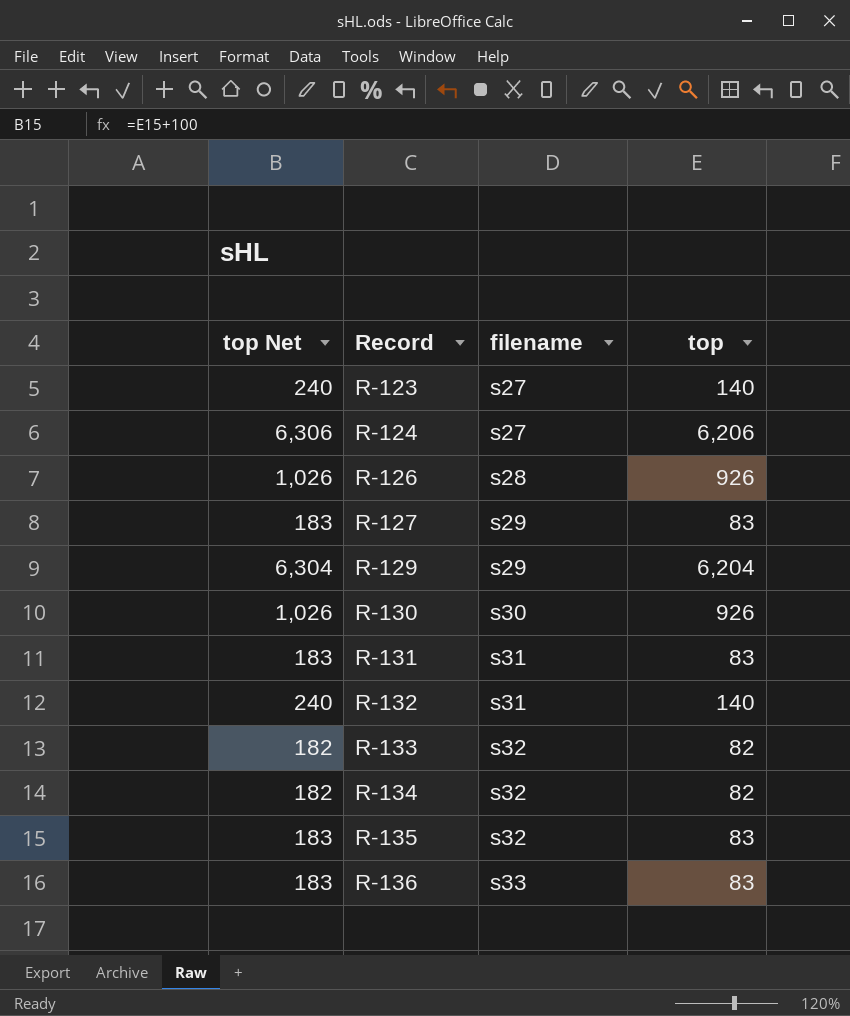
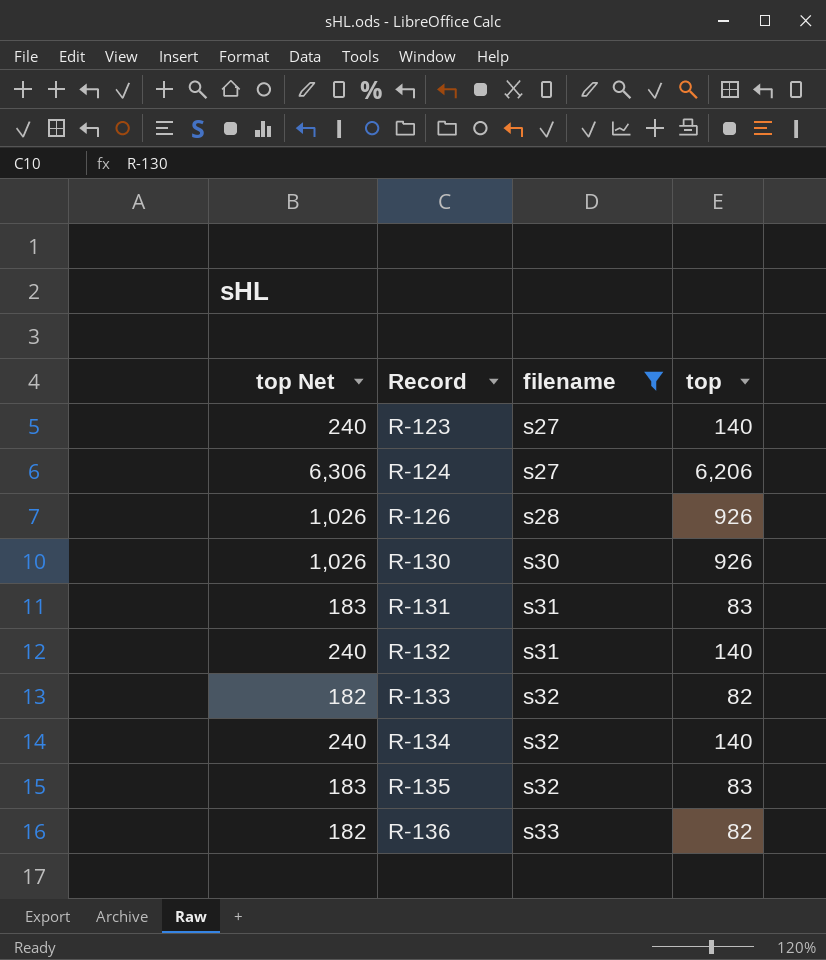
filter: none -> filename != s29
R-134 | top Net: 182 -> 240
R-134 | top: 82 -> 140
R-136 | top Net: 183 -> 182
R-136 | top: 83 -> 82

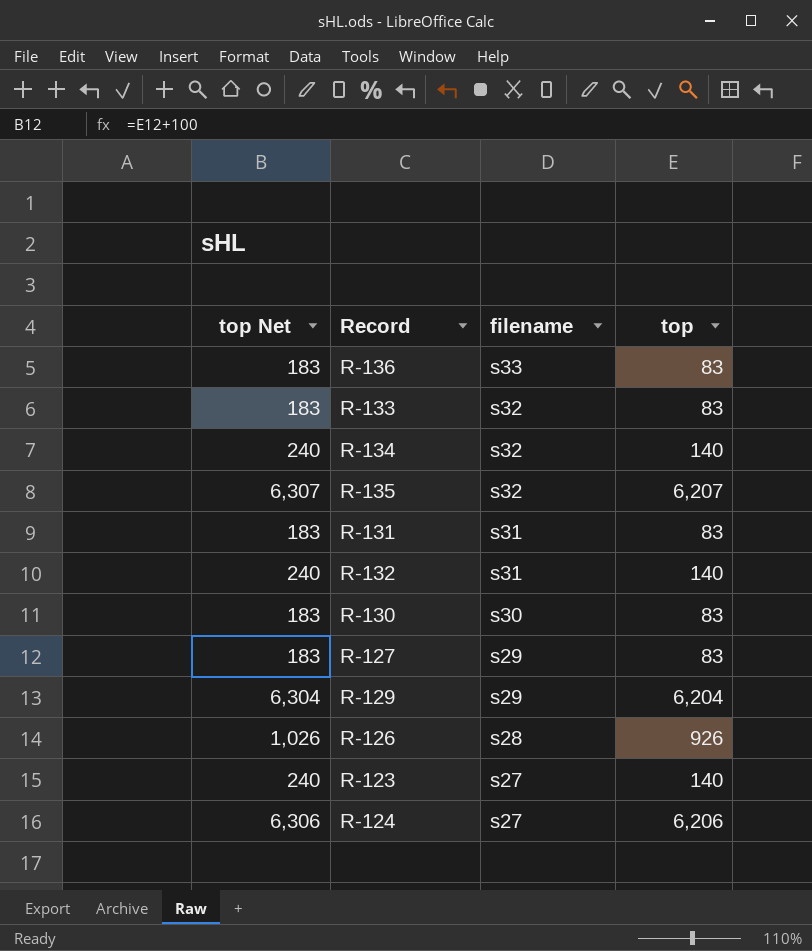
filter: filename != s29 -> none
row order: Record ascending -> filename descending
R-136 | top Net: 182 -> 183
R-136 | top: 82 -> 83
R-133 | top Net: 182 -> 183
R-133 | top: 82 -> 83
R-135 | top Net: 183 -> 6,307
R-135 | top: 83 -> 6,207
R-130 | top Net: 1,026 -> 183
R-130 | top: 926 -> 83

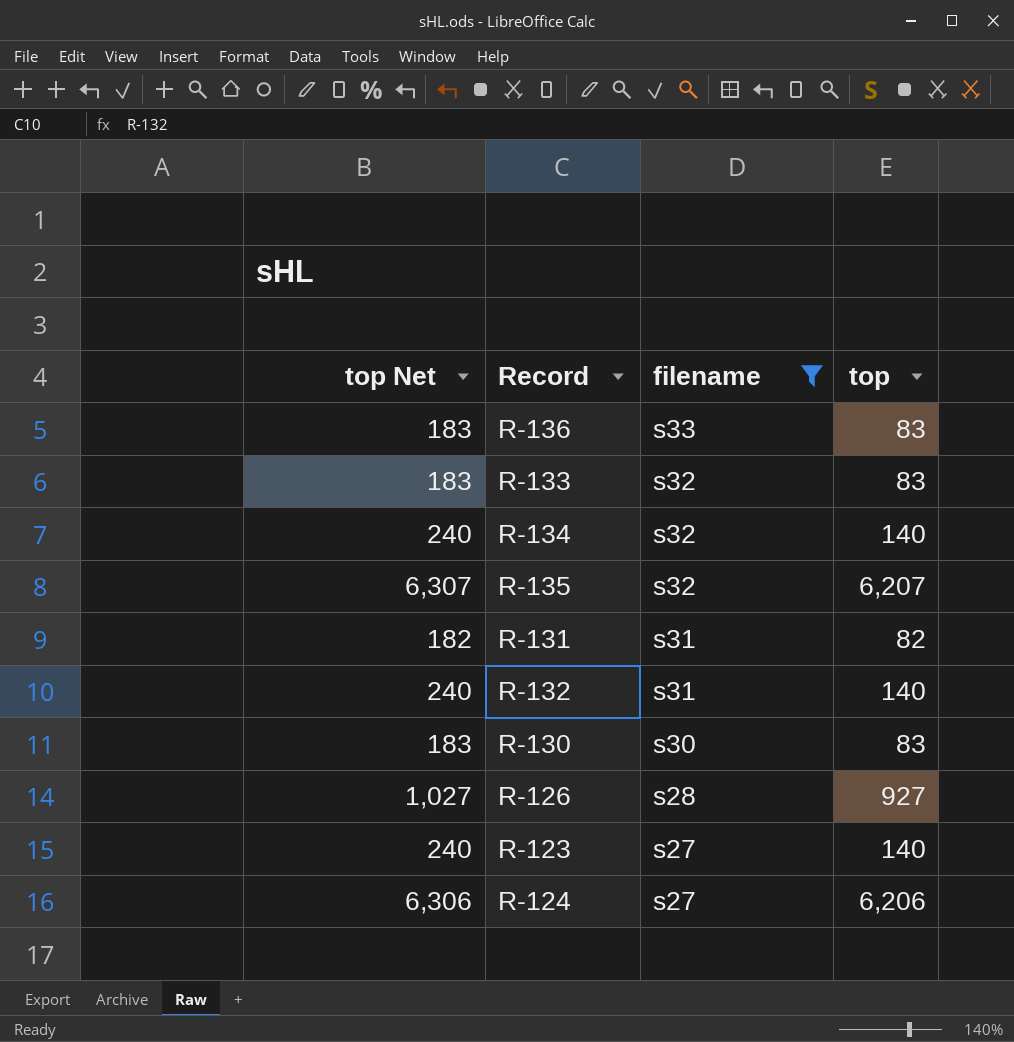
filter: none -> filename != s29
R-131 | top Net: 183 -> 182
R-131 | top: 83 -> 82
R-126 | top Net: 1,026 -> 1,027
R-126 | top: 926 -> 927

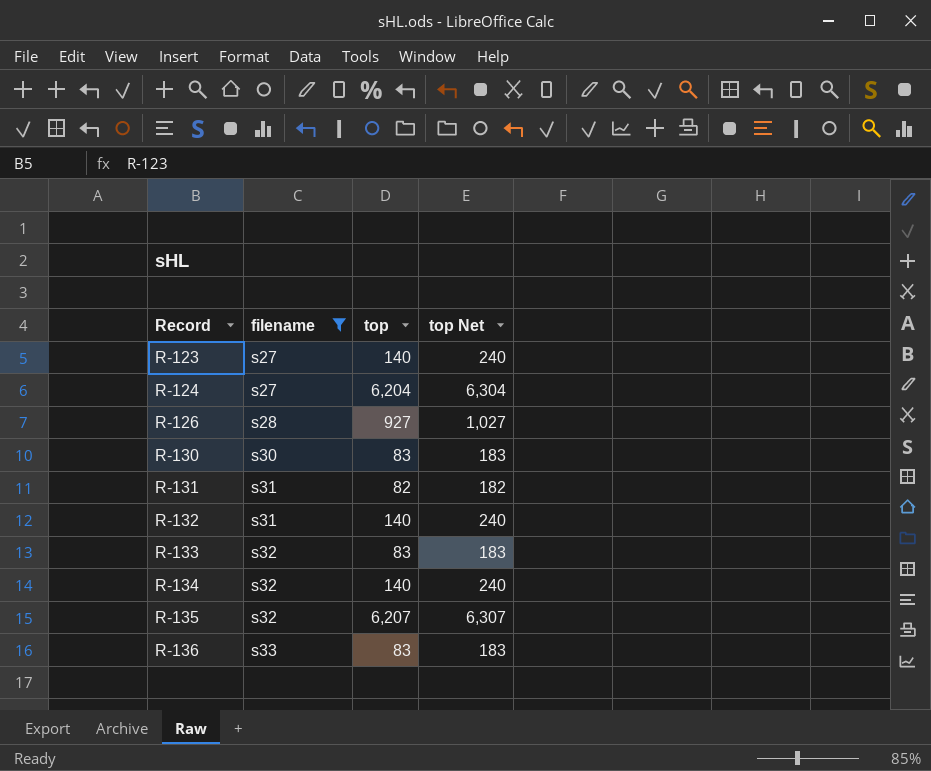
row order: filename descending -> Record ascending
column top Net | position: 1 -> 4
R-124 | top: 6,206 -> 6,204
R-124 | top Net: 6,306 -> 6,304

